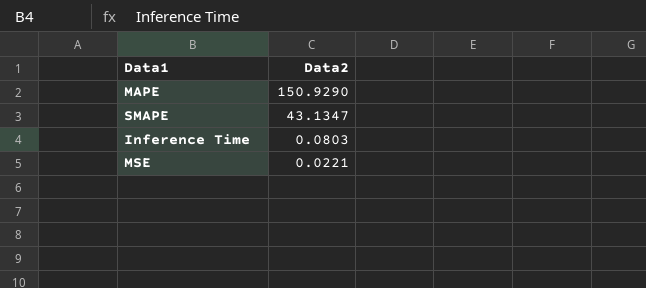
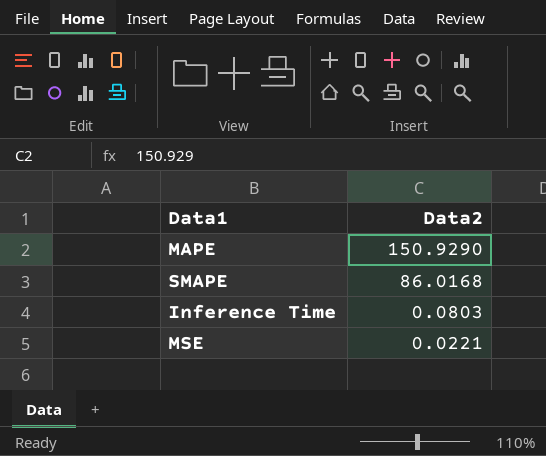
SMAPE | Data2: 43.1347 -> 86.0168

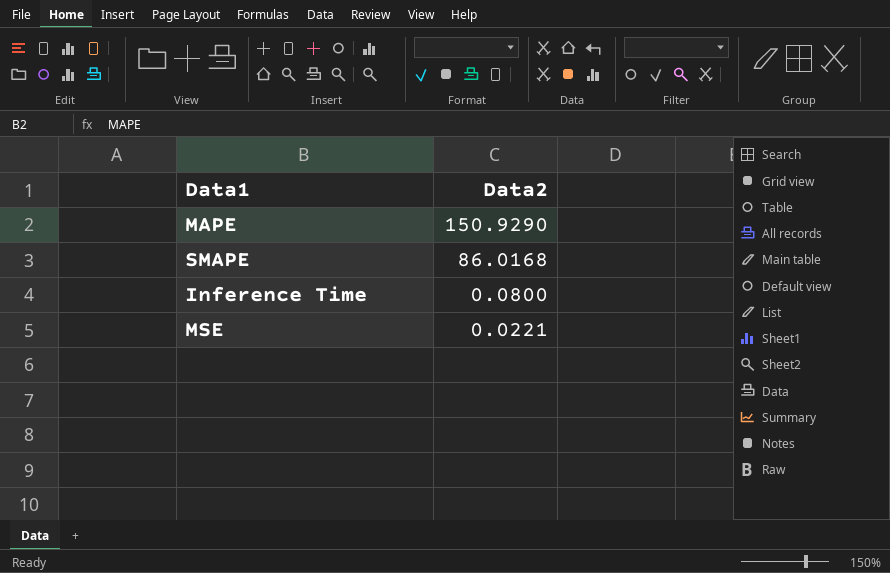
Inference Time | Data2: 0.0803 -> 0.0800

